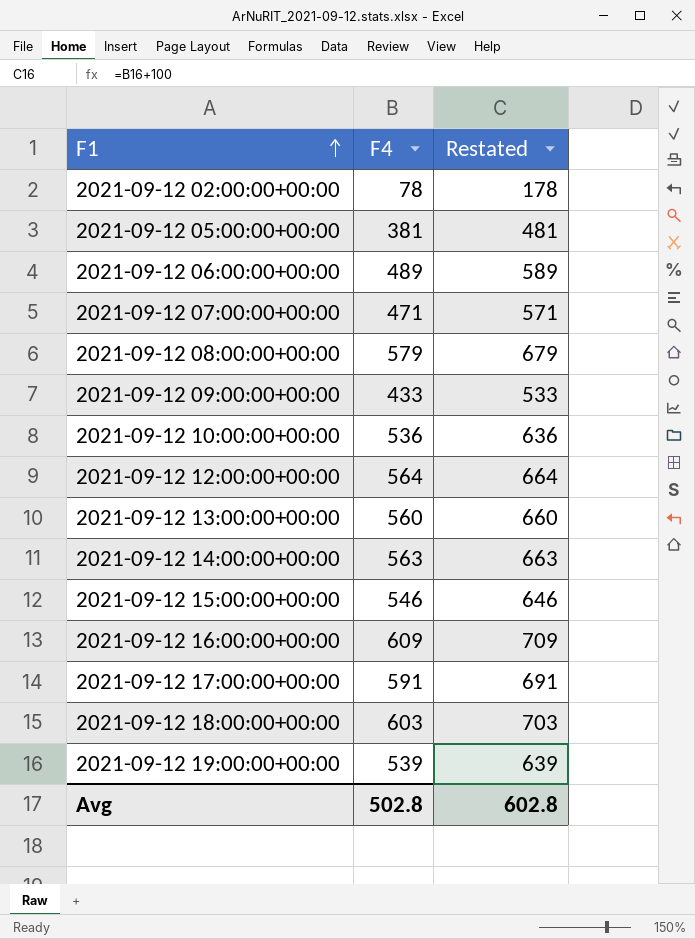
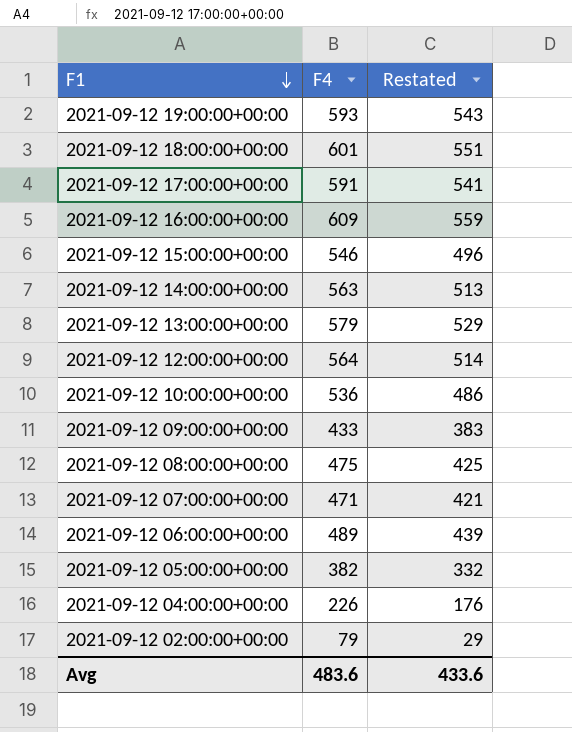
row order: F1 ascending -> F1 descending
column Restated | formula: [F4] + 100 -> [F4] - 50
2021-09-12 19:00:00+00:00 | F4: 539 -> 593
2021-09-12 18:00:00+00:00 | F4: 603 -> 601
2021-09-12 13:00:00+00:00 | F4: 560 -> 579
2021-09-12 08:00:00+00:00 | F4: 579 -> 475
2021-09-12 05:00:00+00:00 | F4: 381 -> 382
row 2021-09-12 04:00:00+00:00: none -> 226 | 176
2021-09-12 02:00:00+00:00 | F4: 78 -> 79
Avg | F4: 502.8 -> 483.6
Avg | Restated: 602.8 -> 433.6

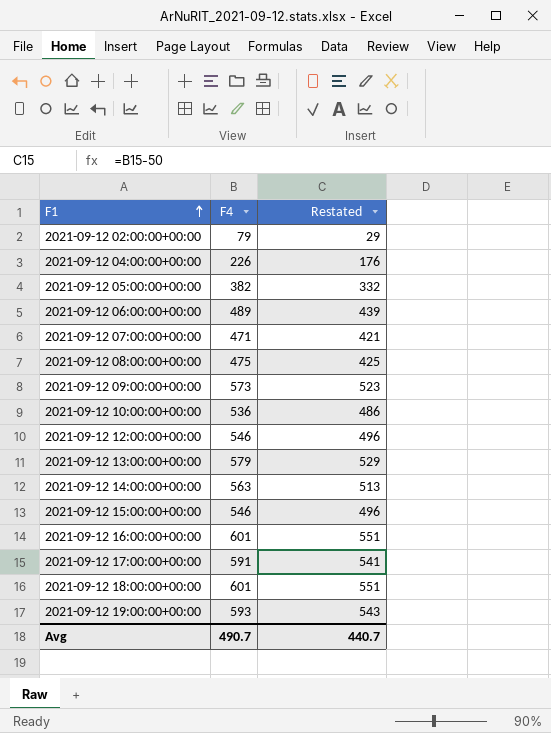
row order: F1 descending -> F1 ascending
2021-09-12 09:00:00+00:00 | F4: 433 -> 573
2021-09-12 09:00:00+00:00 | Restated: 383 -> 523
2021-09-12 12:00:00+00:00 | F4: 564 -> 546
2021-09-12 12:00:00+00:00 | Restated: 514 -> 496
2021-09-12 16:00:00+00:00 | F4: 609 -> 601
2021-09-12 16:00:00+00:00 | Restated: 559 -> 551
Avg | F4: 483.6 -> 490.7
Avg | Restated: 433.6 -> 440.7

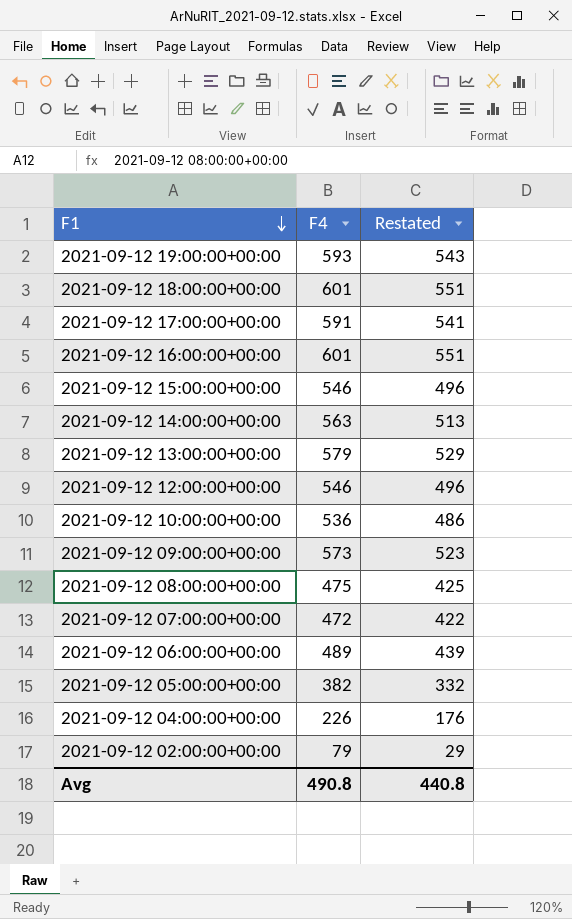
row order: F1 ascending -> F1 descending
2021-09-12 07:00:00+00:00 | F4: 471 -> 472
2021-09-12 07:00:00+00:00 | Restated: 421 -> 422
Avg | F4: 490.7 -> 490.8
Avg | Restated: 440.7 -> 440.8

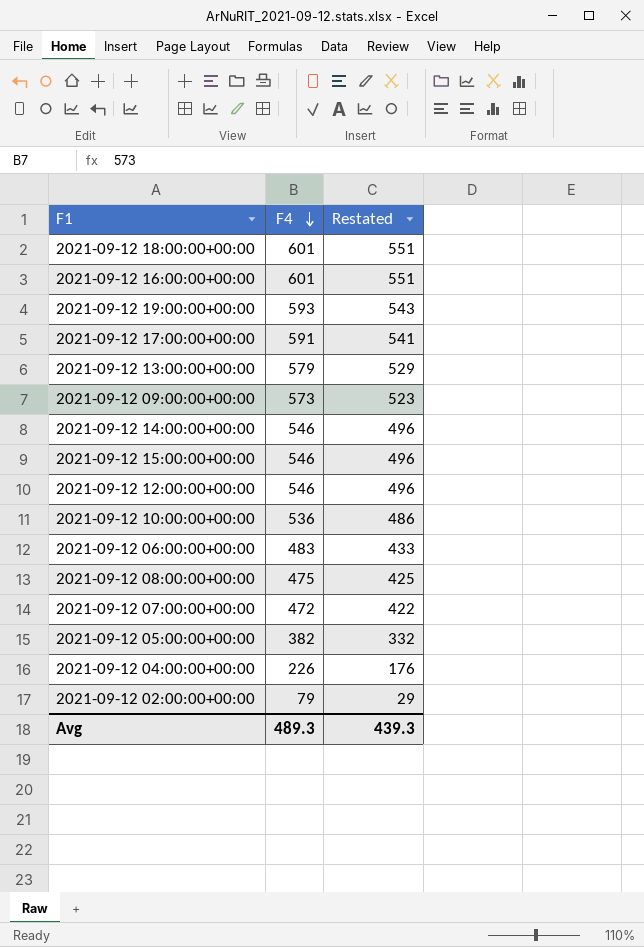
row order: F1 descending -> F4 descending
2021-09-12 14:00:00+00:00 | F4: 563 -> 546
2021-09-12 14:00:00+00:00 | Restated: 513 -> 496
2021-09-12 06:00:00+00:00 | F4: 489 -> 483
2021-09-12 06:00:00+00:00 | Restated: 439 -> 433
Avg | F4: 490.8 -> 489.3
Avg | Restated: 440.8 -> 439.3

